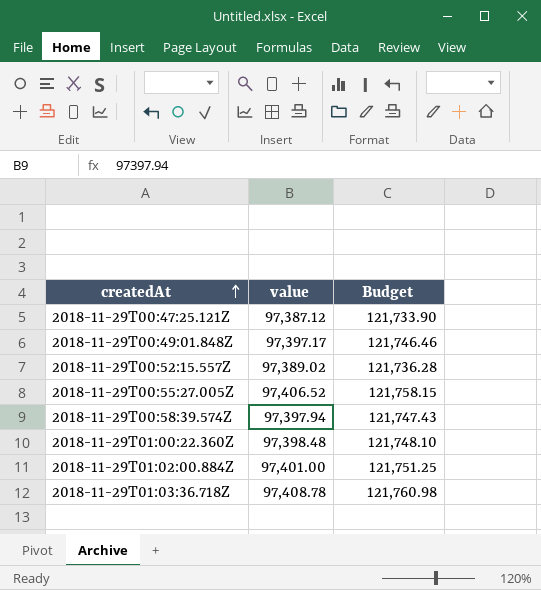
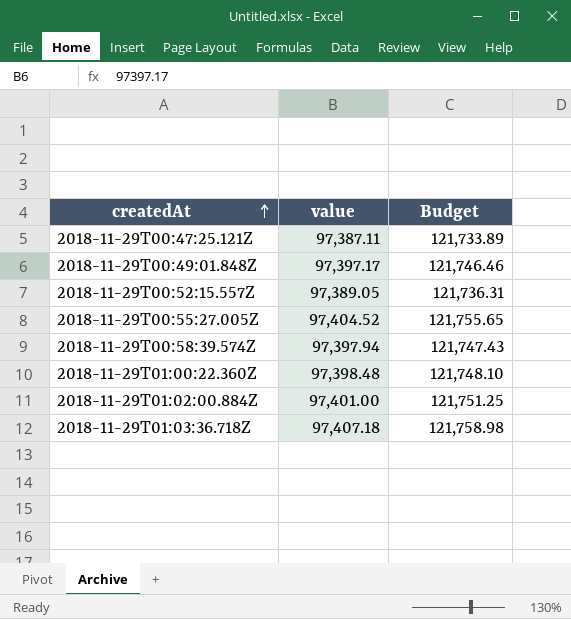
2018-11-29T00:47:25.121Z | value: 97,387.12 -> 97,387.11
2018-11-29T00:47:25.121Z | Budget: 121,733.90 -> 121,733.89
2018-11-29T00:52:15.557Z | value: 97,389.02 -> 97,389.05
2018-11-29T00:52:15.557Z | Budget: 121,736.28 -> 121,736.31
2018-11-29T00:55:27.005Z | value: 97,406.52 -> 97,404.52
2018-11-29T00:55:27.005Z | Budget: 121,758.15 -> 121,755.65
2018-11-29T01:03:36.718Z | value: 97,408.78 -> 97,407.18
2018-11-29T01:03:36.718Z | Budget: 121,760.98 -> 121,758.98

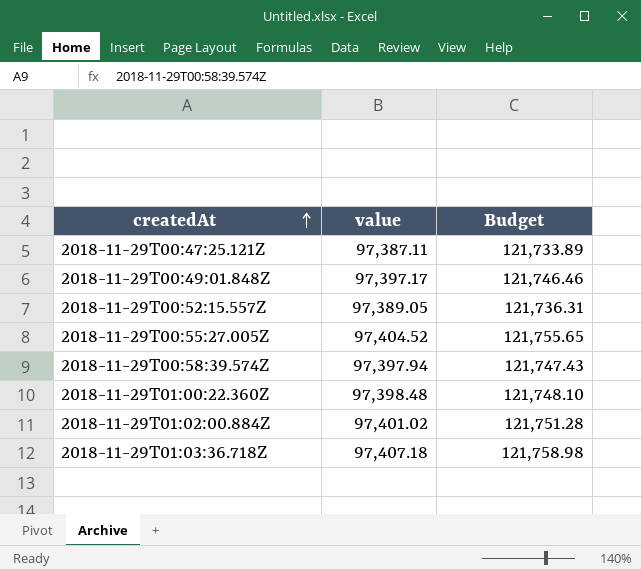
2018-11-29T01:02:00.884Z | value: 97,401.00 -> 97,401.02
2018-11-29T01:02:00.884Z | Budget: 121,751.25 -> 121,751.28

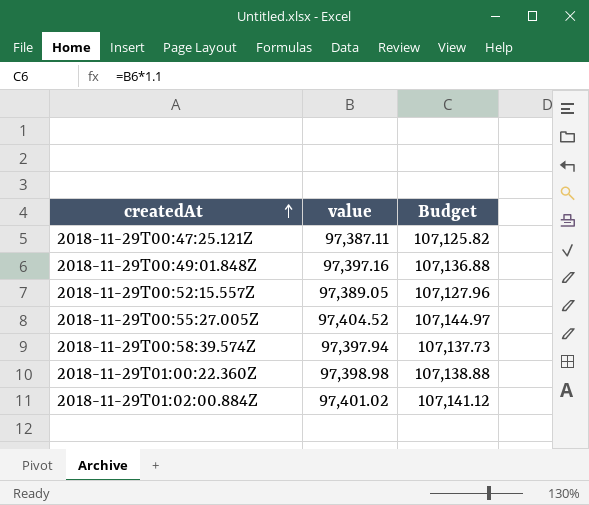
column Budget | formula: [value] * 1.25 -> [value] * 1.1
row 2018-11-29T01:03:36.718Z: 97,407.18 | 121,758.98 -> none
2018-11-29T00:49:01.848Z | value: 97,397.17 -> 97,397.16
2018-11-29T01:00:22.360Z | value: 97,398.48 -> 97,398.98

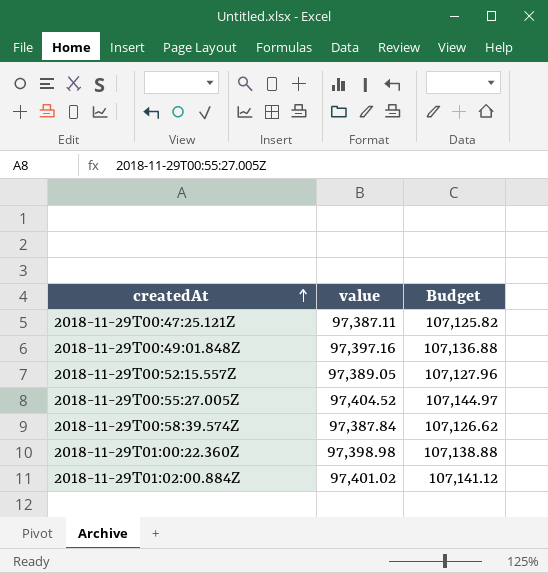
2018-11-29T00:58:39.574Z | value: 97,397.94 -> 97,387.84
2018-11-29T00:58:39.574Z | Budget: 107,137.73 -> 107,126.62

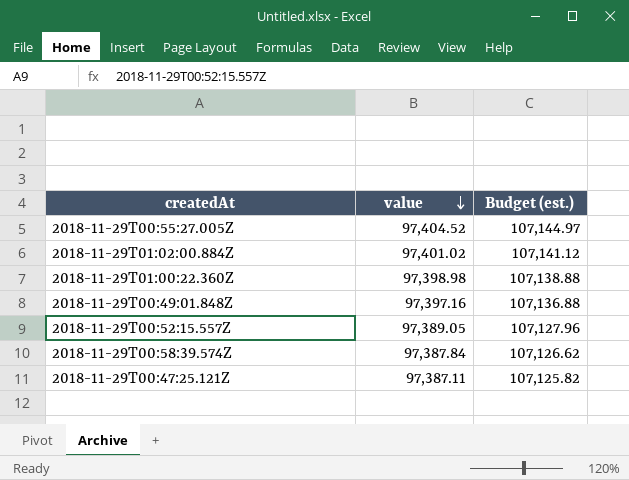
row order: createdAt ascending -> value descending
column name: Budget -> Budget (est.)

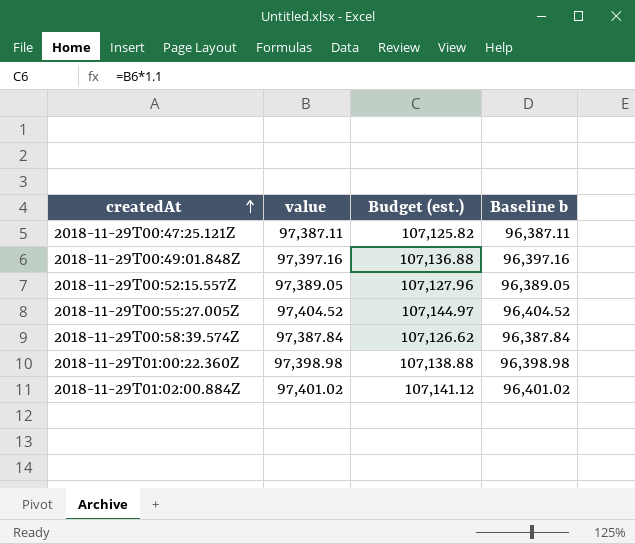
row order: value descending -> createdAt ascending
column Baseline b | formula: none -> [value] - 1000

